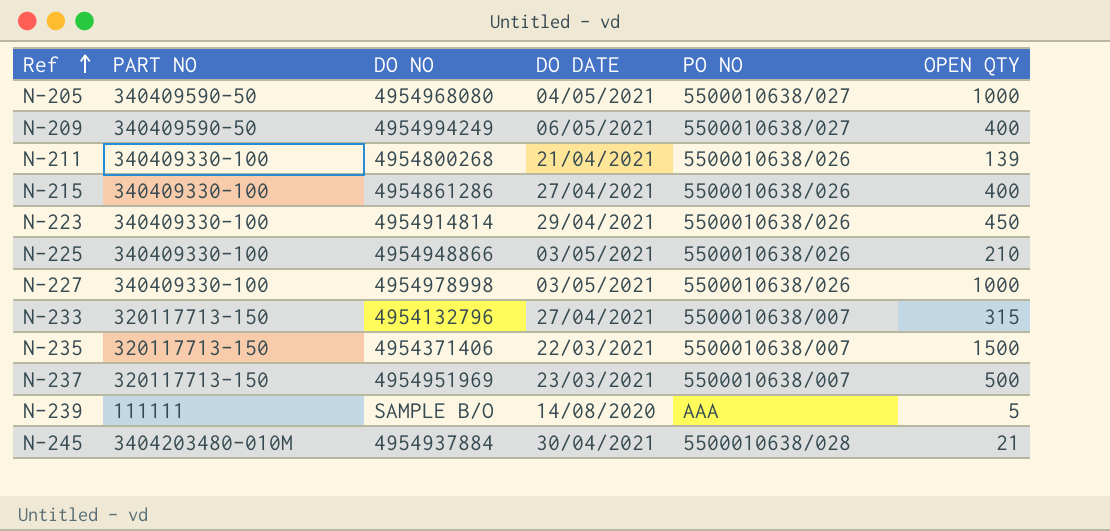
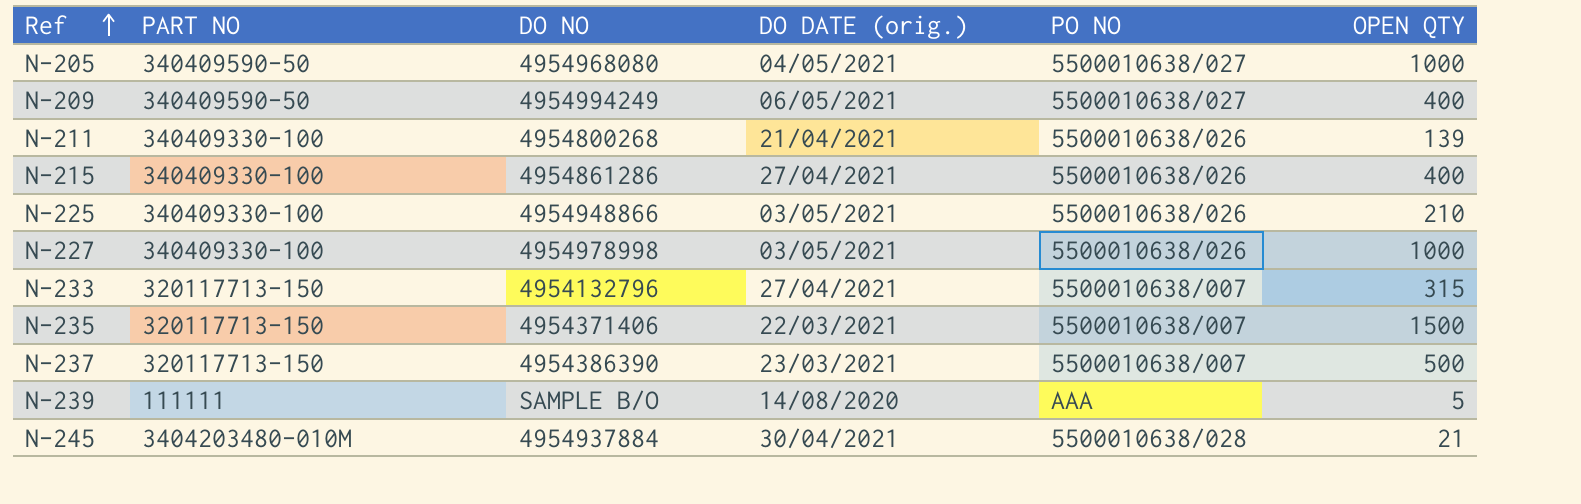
column name: DO DATE -> DO DATE (orig.)
row N-223: 340409330-100 | 4954914814 | 29/04/2021 | 5500010638/026 | 450 -> none
N-237 | DO NO: 4954951969 -> 4954386390

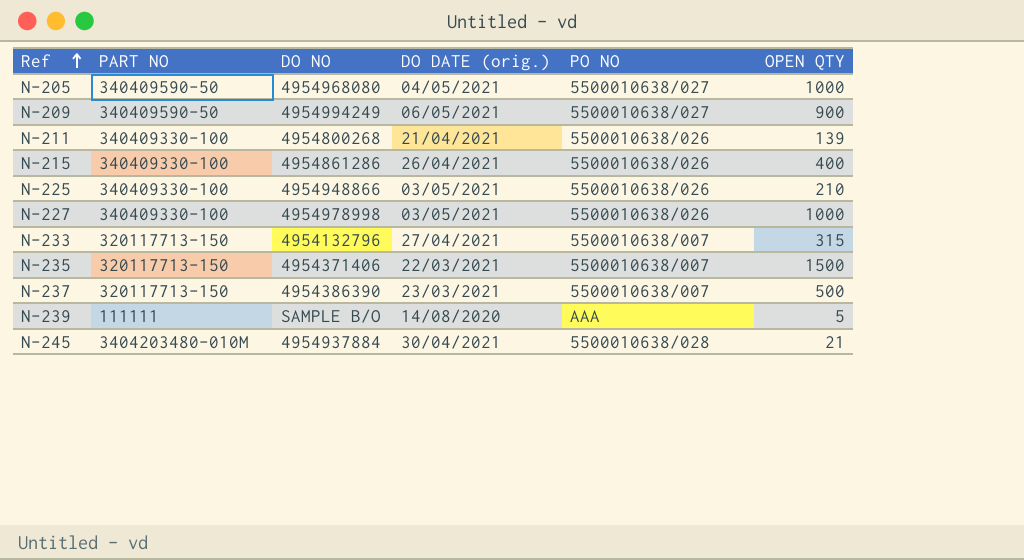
N-209 | OPEN QTY: 400 -> 900
N-215 | DO DATE (orig.): 27/04/2021 -> 26/04/2021

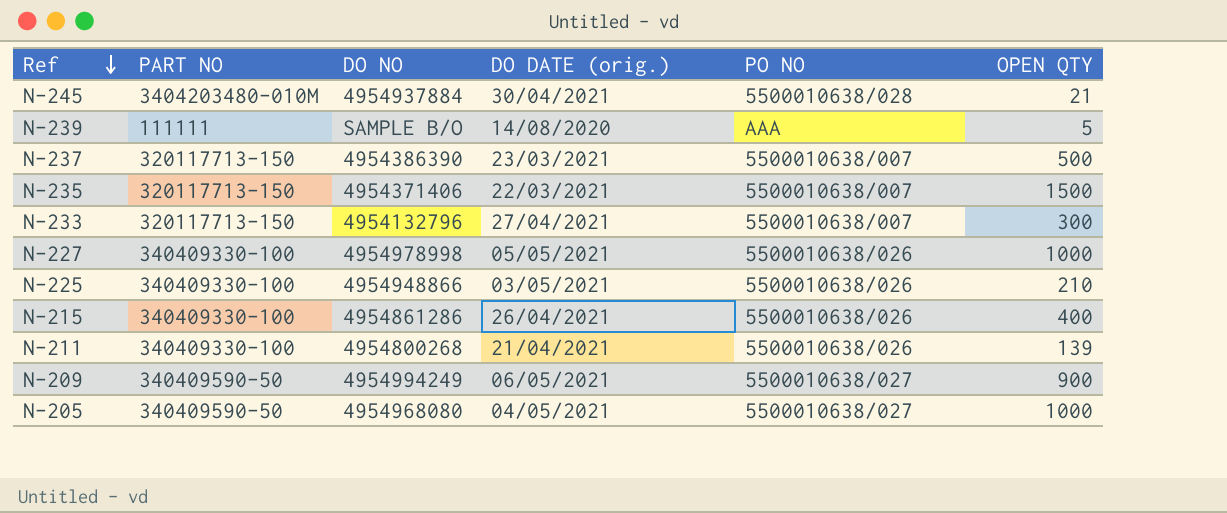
row order: Ref ascending -> Ref descending
N-233 | OPEN QTY: 315 -> 300
N-227 | DO DATE (orig.): 03/05/2021 -> 05/05/2021

